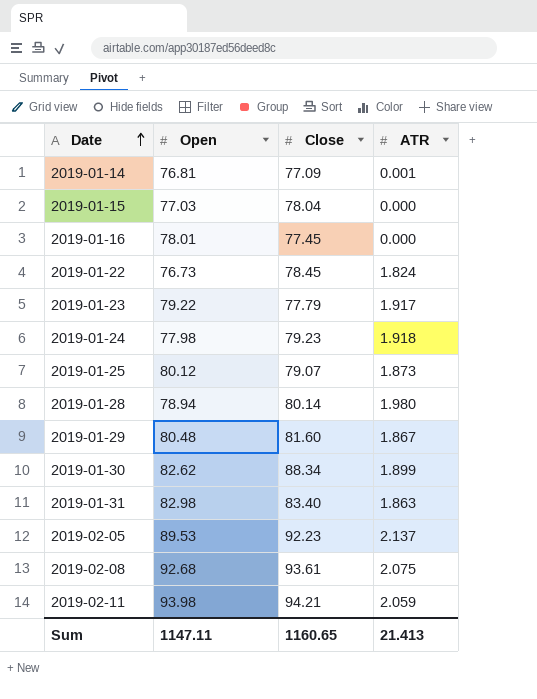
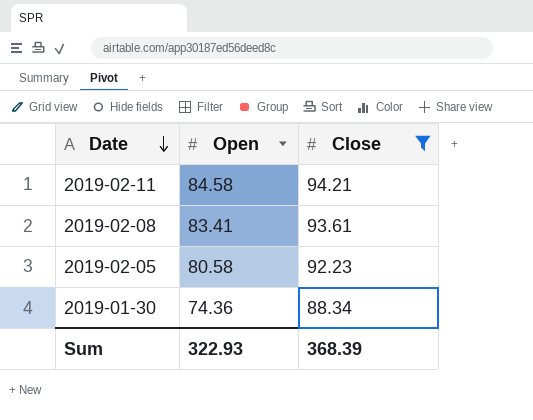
filter: none -> Close >= 88.34
row order: Date ascending -> Date descending
column ATR | position: 4 -> none
2019-02-11 | Open: 93.98 -> 84.58
2019-02-08 | Open: 92.68 -> 83.41
2019-02-05 | Open: 89.53 -> 80.58
2019-01-30 | Open: 82.62 -> 74.36
Sum | Open: 1147.11 -> 322.93
Sum | Close: 1160.65 -> 368.39

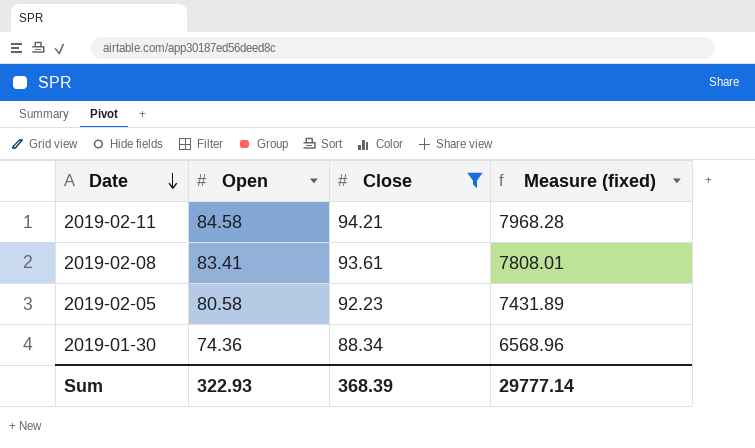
column Measure (fixed) | formula: none -> [Open] * [Close]

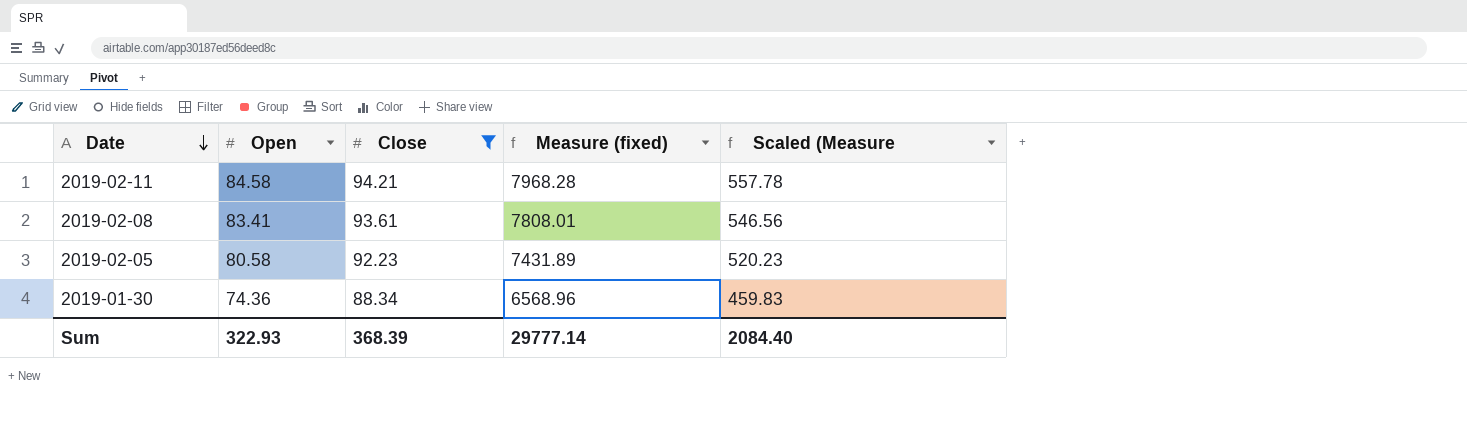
column Scaled (Measure | formula: none -> [Measure (fixed)] * 0.07

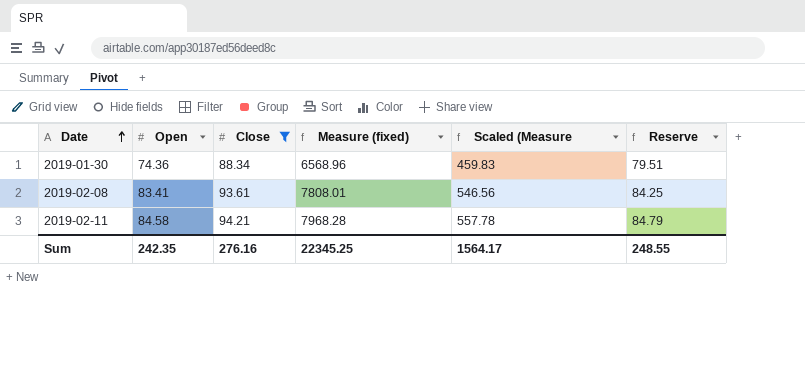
row order: Date descending -> Date ascending
column Reserve | formula: none -> [Close] * 0.9
row 2019-02-05: 80.58 | 92.23 | 7431.89 | 520.23 -> none
Sum | Open: 322.93 -> 242.35
Sum | Close: 368.39 -> 276.16
Sum | Measure (fixed): 29777.14 -> 22345.25
Sum | Scaled (Measure: 2084.40 -> 1564.17

